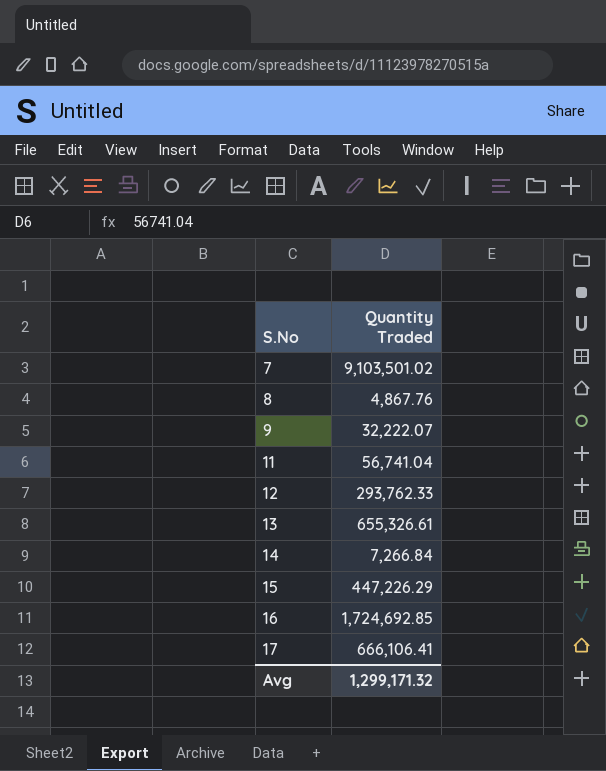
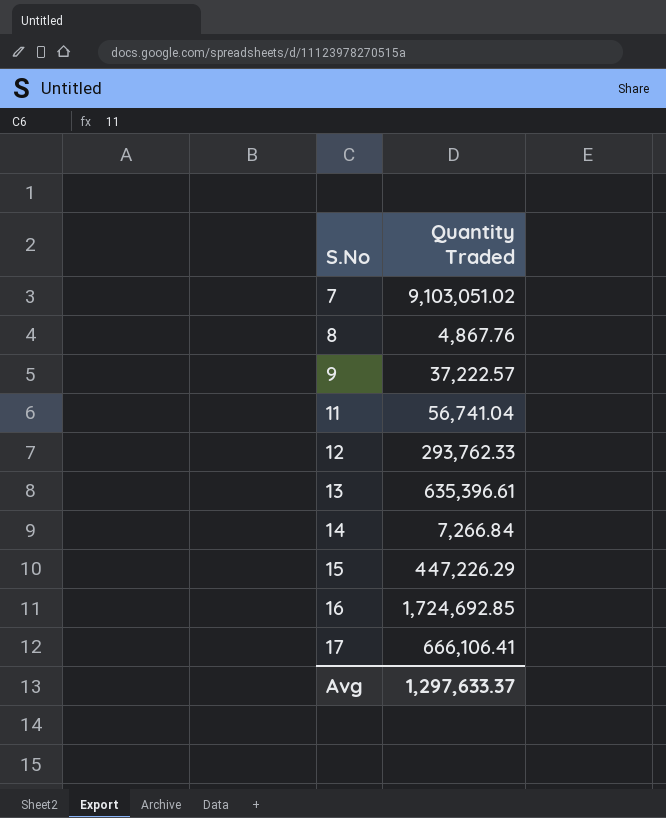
7 | Quantity Traded: 9,103,501.02 -> 9,103,051.02
9 | Quantity Traded: 32,222.07 -> 37,222.57
13 | Quantity Traded: 655,326.61 -> 635,396.61
Avg | Quantity Traded: 1,299,171.32 -> 1,297,633.37

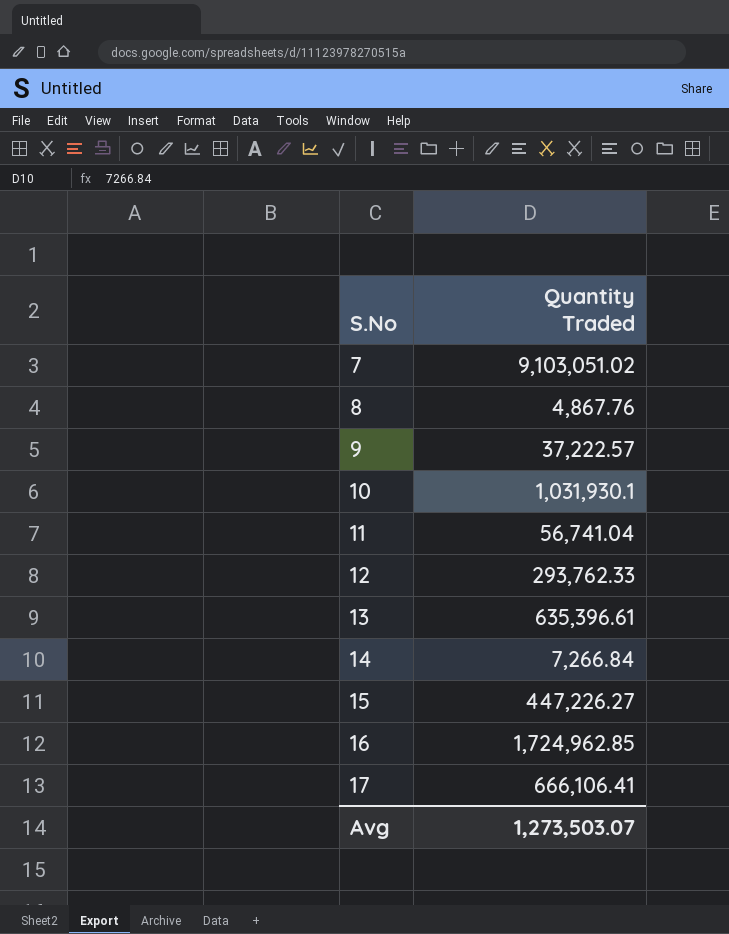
row 10: none -> 1,031,930.1
15 | Quantity Traded: 447,226.29 -> 447,226.27
16 | Quantity Traded: 1,724,692.85 -> 1,724,962.85
Avg | Quantity Traded: 1,297,633.37 -> 1,273,503.07

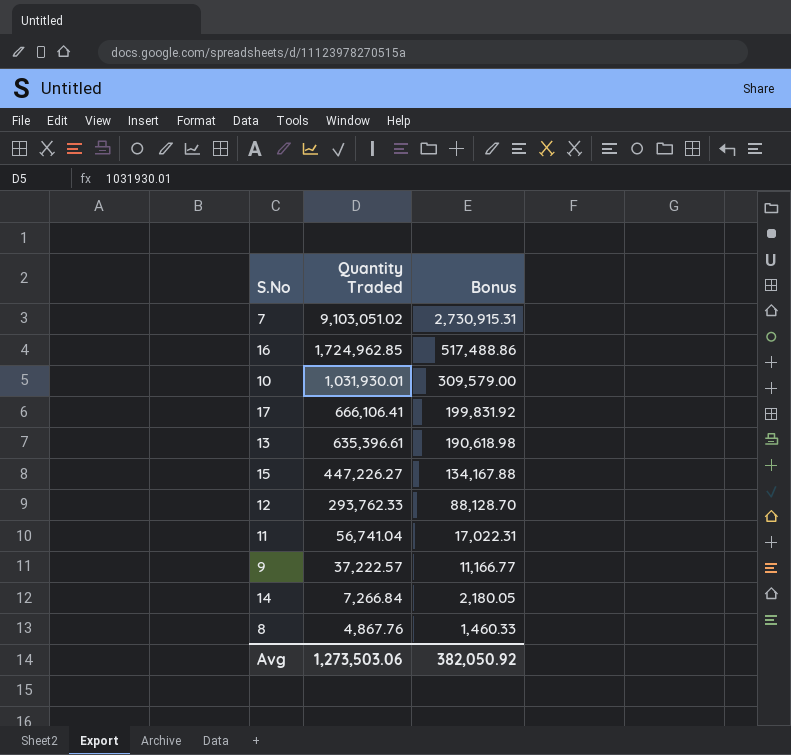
row order: S.No ascending -> Quantity Traded descending
column Bonus | formula: none -> [Quantity Traded] * 0.3
10 | Quantity Traded: 1,031,930.1 -> 1,031,930.01
Avg | Quantity Traded: 1,273,503.07 -> 1,273,503.06

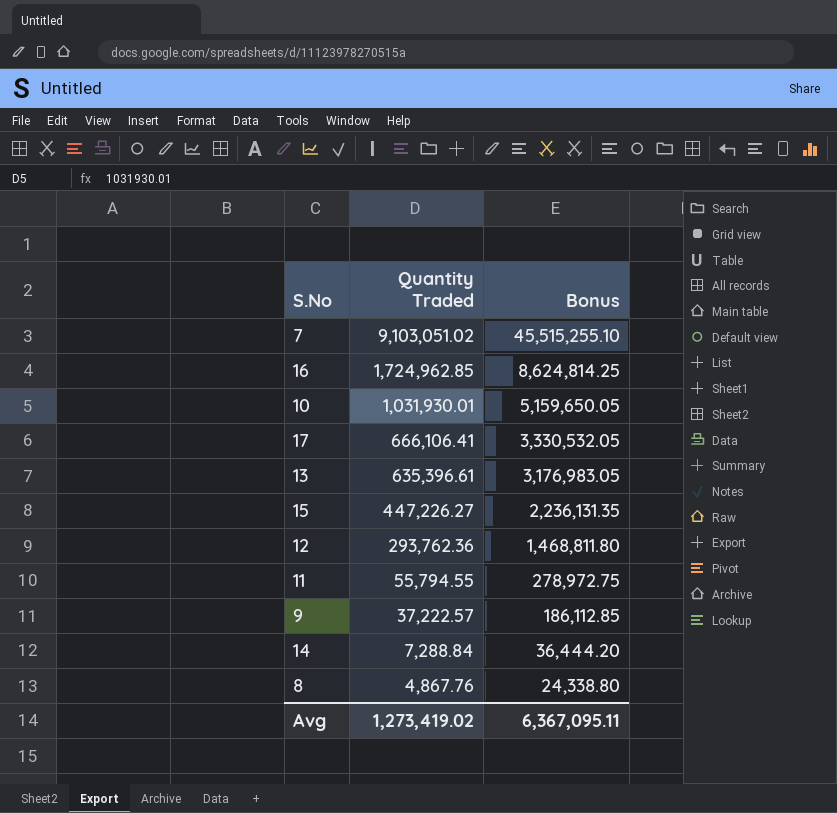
column Bonus | formula: [Quantity Traded] * 0.3 -> [Quantity Traded] * 5
12 | Quantity Traded: 293,762.33 -> 293,762.36
11 | Quantity Traded: 56,741.04 -> 55,794.55
14 | Quantity Traded: 7,266.84 -> 7,288.84
Avg | Quantity Traded: 1,273,503.06 -> 1,273,419.02
Avg | Bonus: 382,050.92 -> 6,367,095.11

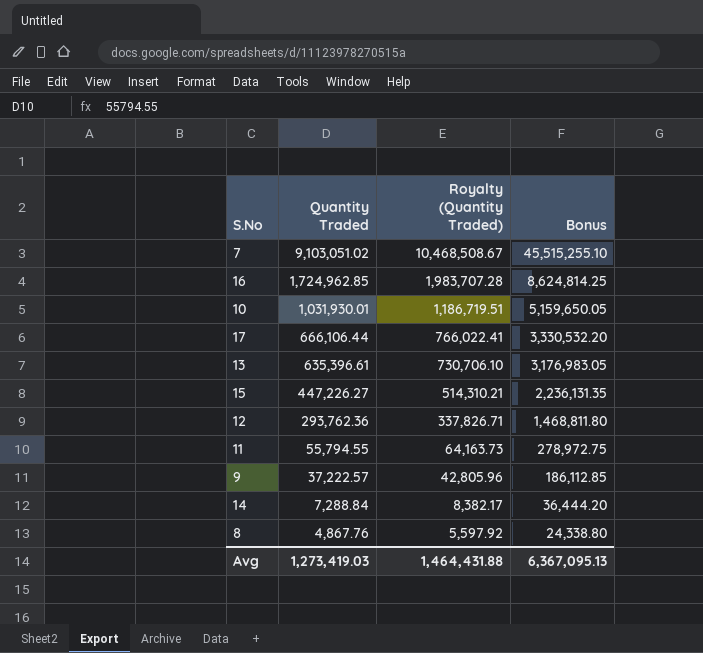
column Royalty (Quantity Traded) | formula: none -> [Quantity Traded] * 1.15
17 | Quantity Traded: 666,106.41 -> 666,106.44
17 | Bonus: 3,330,532.05 -> 3,330,532.20
Avg | Quantity Traded: 1,273,419.02 -> 1,273,419.03
Avg | Bonus: 6,367,095.11 -> 6,367,095.13

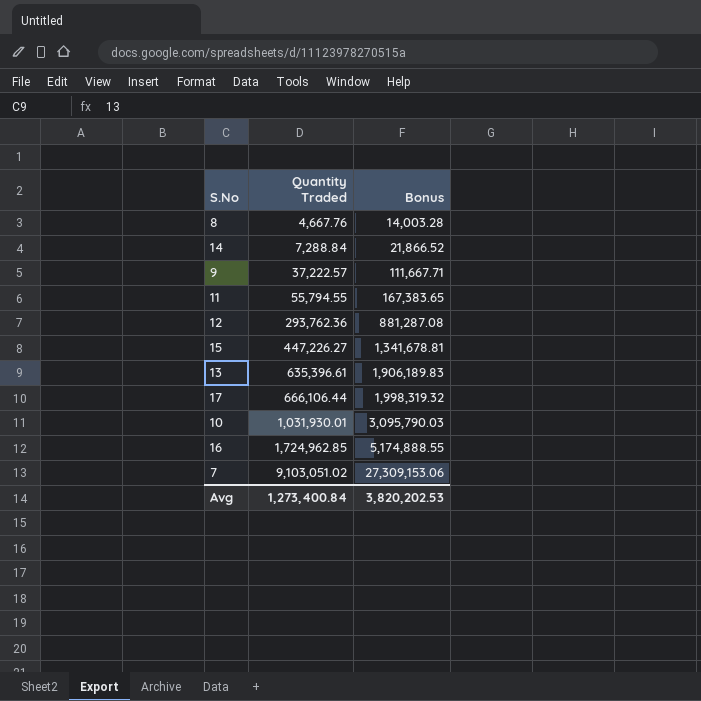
row order: Quantity Traded descending -> Quantity Traded ascending
column Royalty (Quantity Traded) | formula: [Quantity Traded] * 1.15 -> none
column Bonus | formula: [Quantity Traded] * 5 -> [Quantity Traded] * 3
8 | Quantity Traded: 4,867.76 -> 4,667.76
Avg | Quantity Traded: 1,273,419.03 -> 1,273,400.84
Avg | Bonus: 6,367,095.13 -> 3,820,202.53

